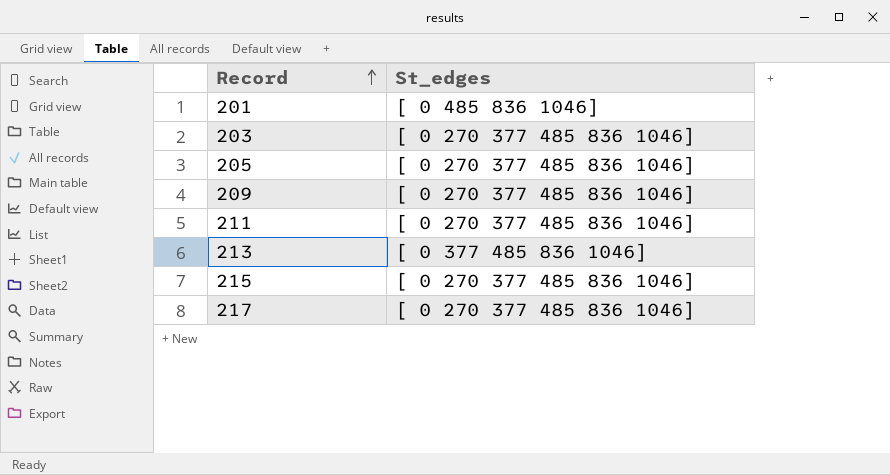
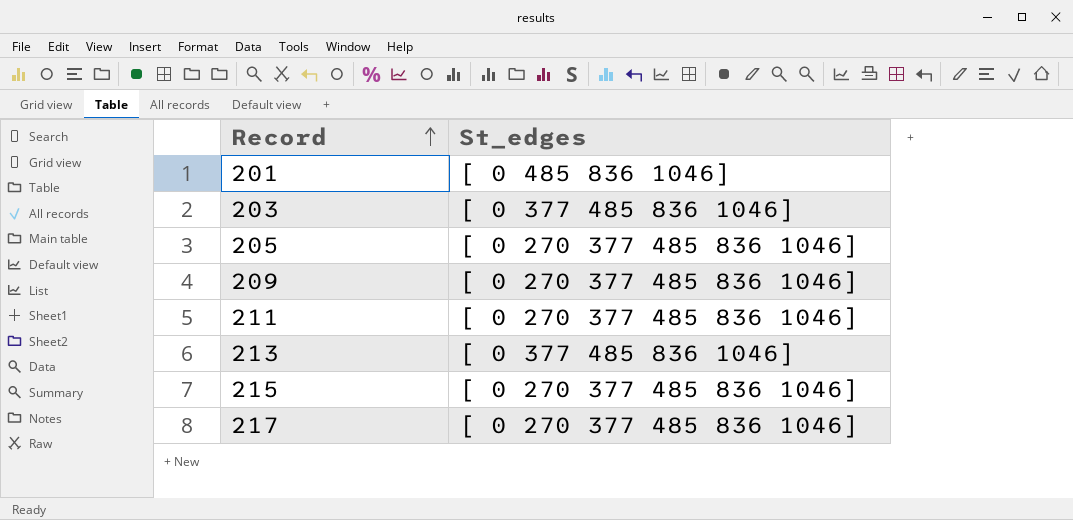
203 | St_edges: [ 0 270 377 485 836 1046] -> [ 0 377 485 836 1046]

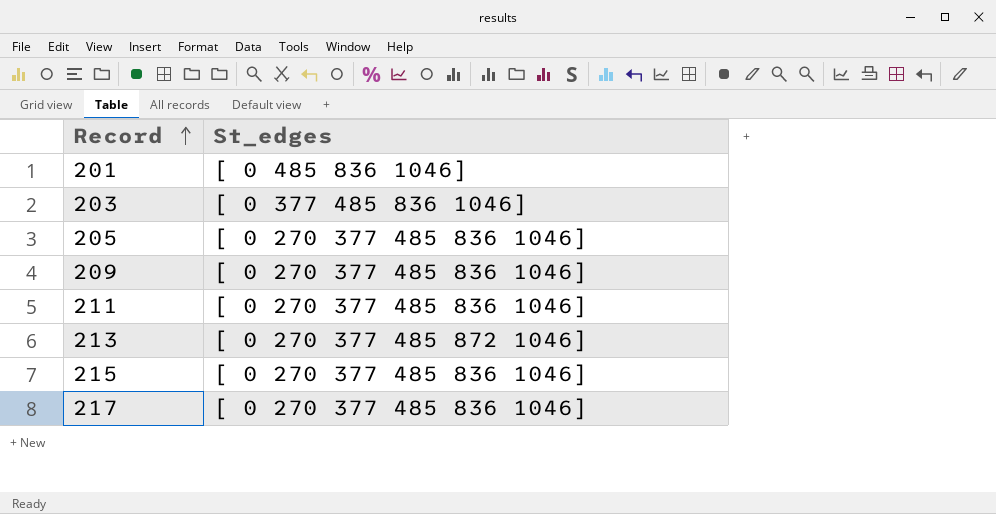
213 | St_edges: [ 0 377 485 836 1046] -> [ 0 270 377 485 872 1046]

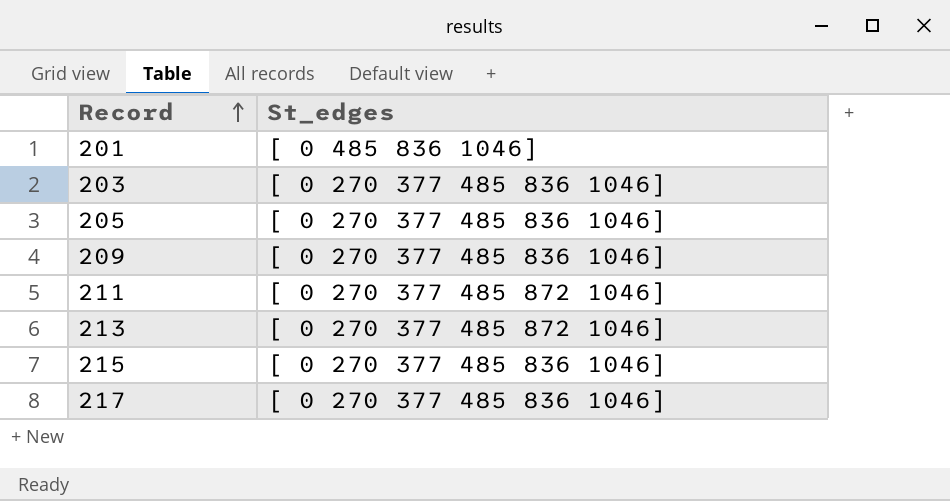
203 | St_edges: [ 0 377 485 836 1046] -> [ 0 270 377 485 836 1046]
211 | St_edges: [ 0 270 377 485 836 1046] -> [ 0 270 377 485 872 1046]

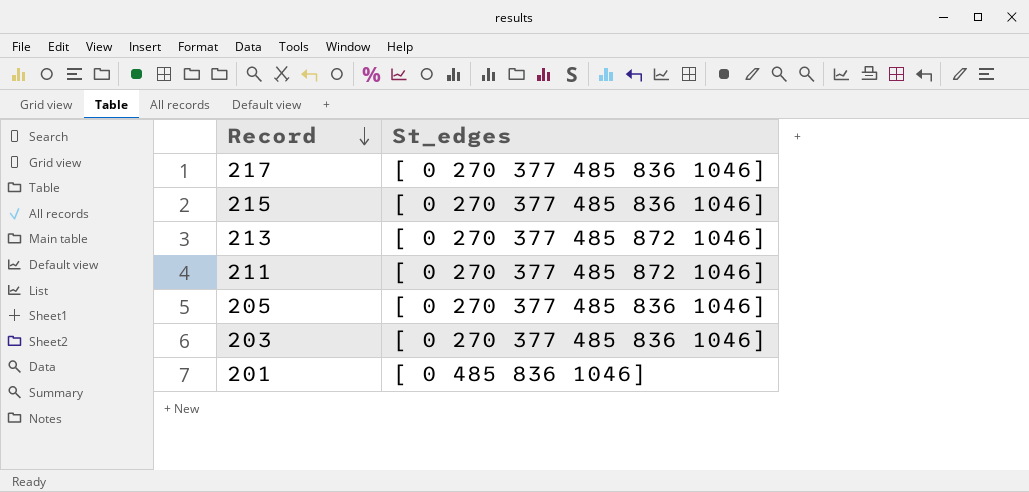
row order: Record ascending -> Record descending
row 209: [ 0 270 377 485 836 1046] -> none

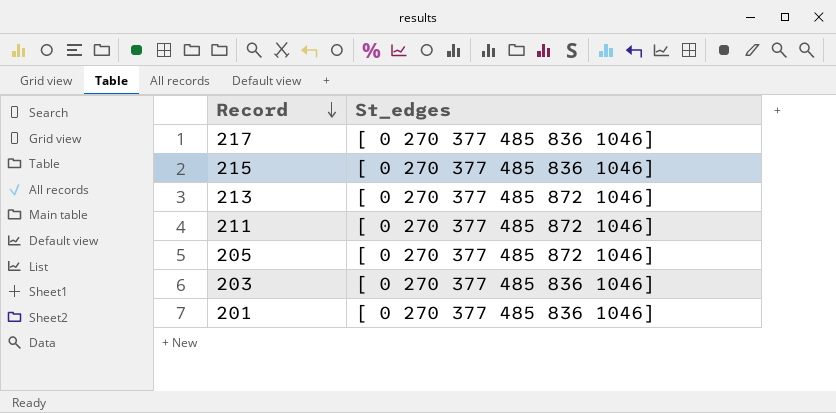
205 | St_edges: [ 0 270 377 485 836 1046] -> [ 0 270 377 485 872 1046]
201 | St_edges: [ 0 485 836 1046] -> [ 0 270 377 485 836 1046]

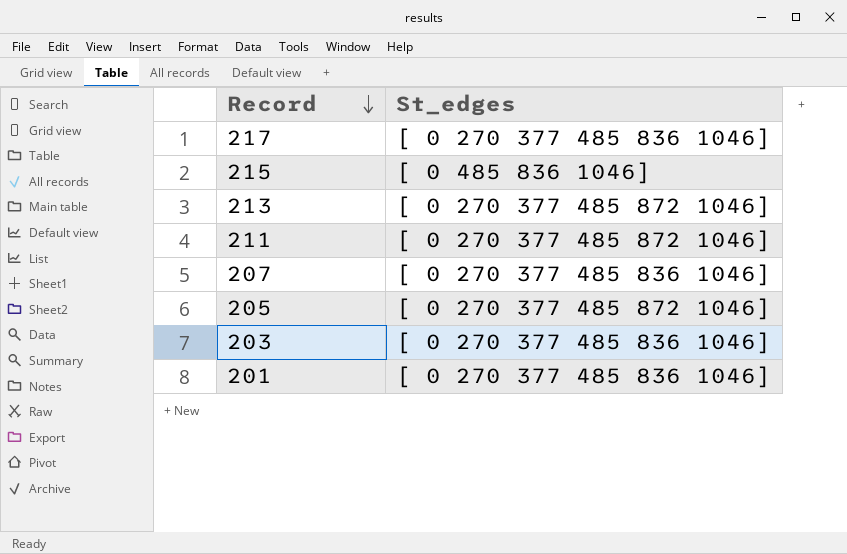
215 | St_edges: [ 0 270 377 485 836 1046] -> [ 0 485 836 1046]
row 207: none -> [ 0 270 377 485 836 1046]

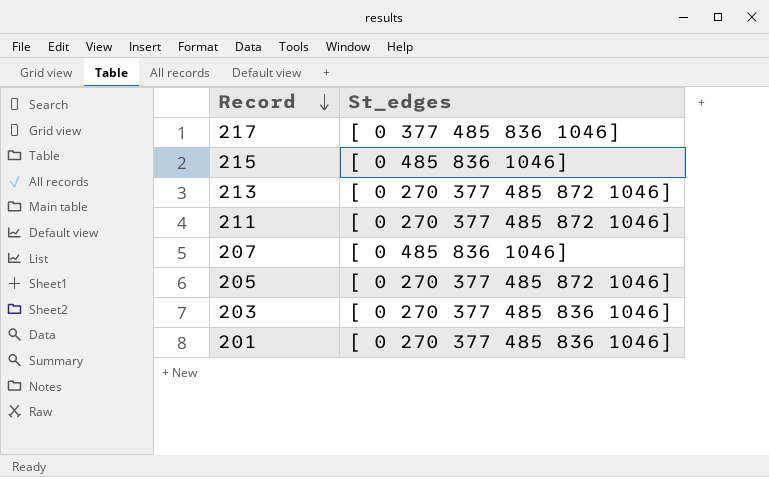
217 | St_edges: [ 0 270 377 485 836 1046] -> [ 0 377 485 836 1046]
207 | St_edges: [ 0 270 377 485 836 1046] -> [ 0 485 836 1046]

